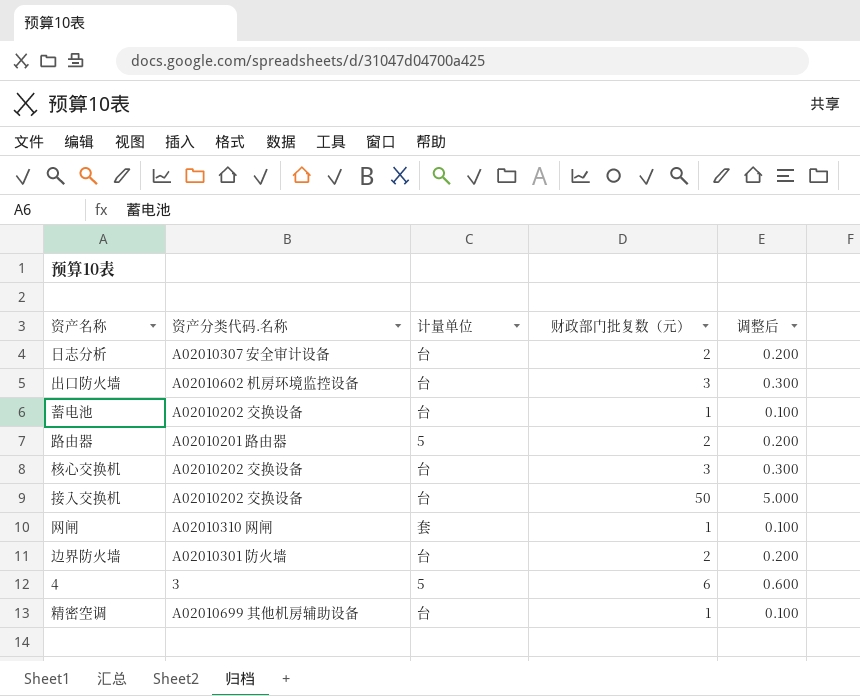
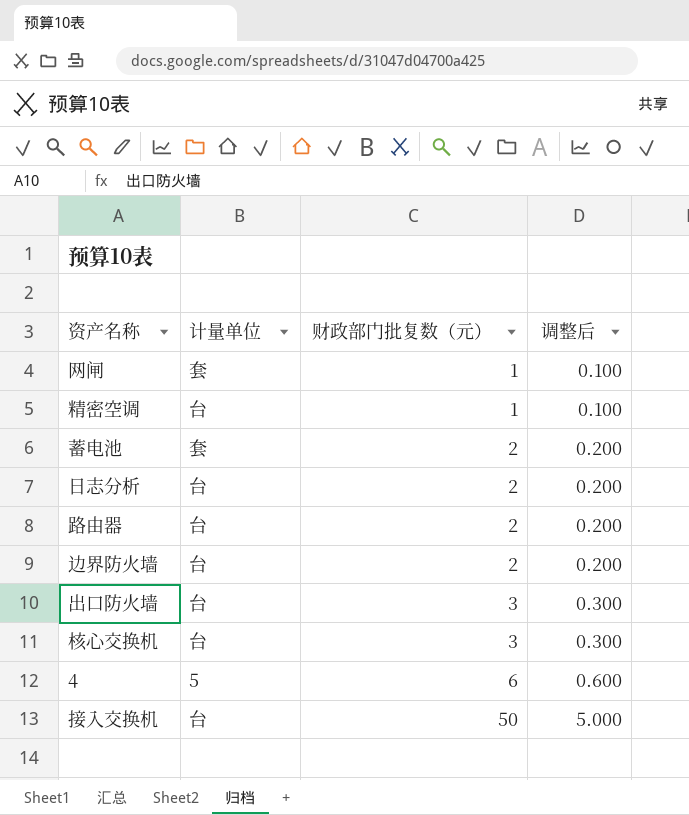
row order: none -> 财政部门批复数（元） ascending
column 资产分类代码.名称 | position: 2 -> none
蓄电池 | 计量单位: 台 -> 套
蓄电池 | 财政部门批复数（元）: 1 -> 2
蓄电池 | 调整后: 0.100 -> 0.200
路由器 | 计量单位: 5 -> 台

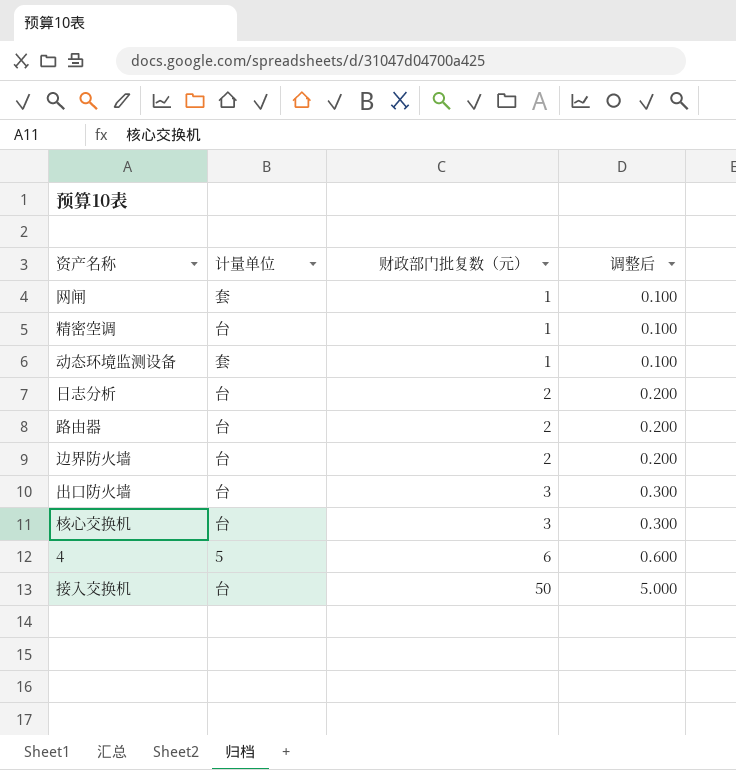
row 蓄电池: 套 | 2 | 0.200 -> none
row 动态环境监测设备: none -> 套 | 1 | 0.100

